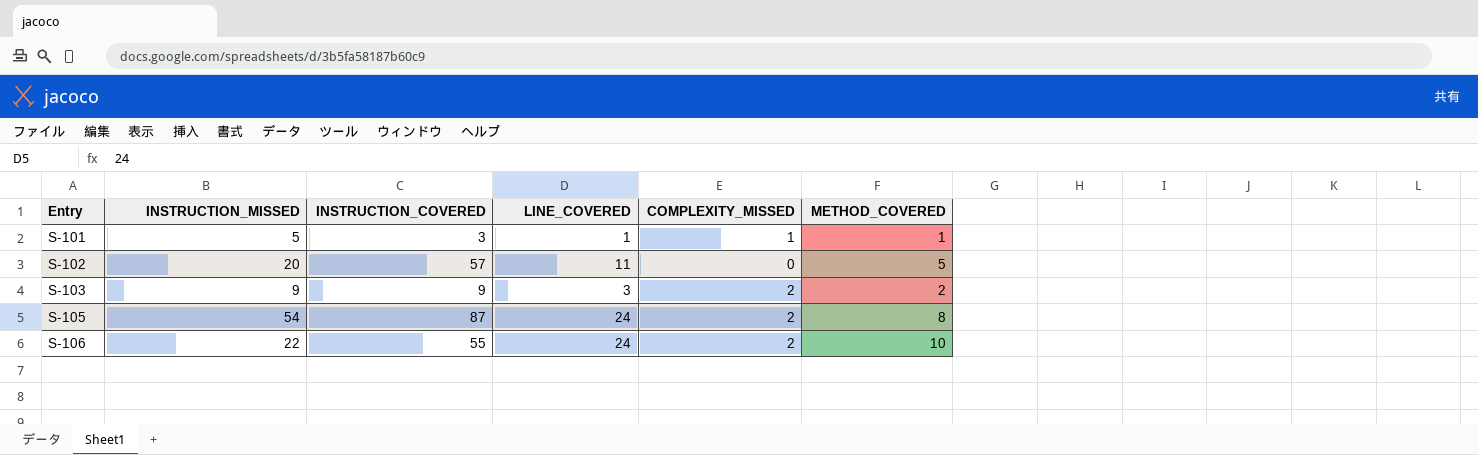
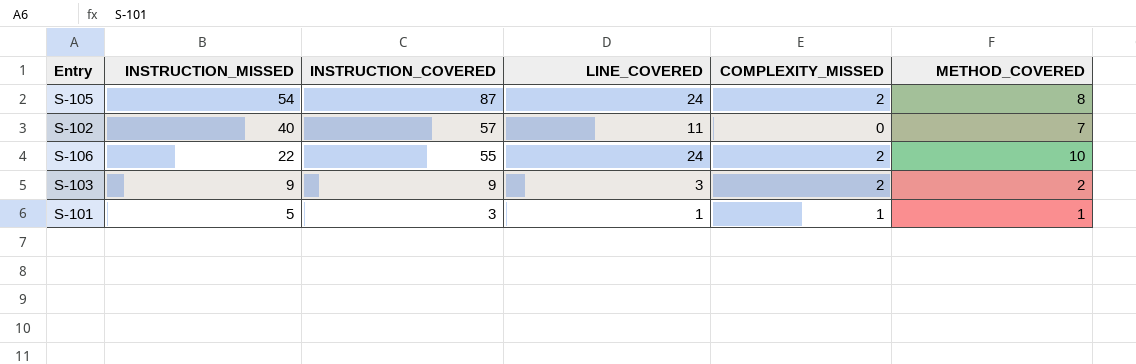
row order: Entry ascending -> INSTRUCTION_MISSED descending
S-102 | INSTRUCTION_MISSED: 20 -> 40
S-102 | METHOD_COVERED: 5 -> 7

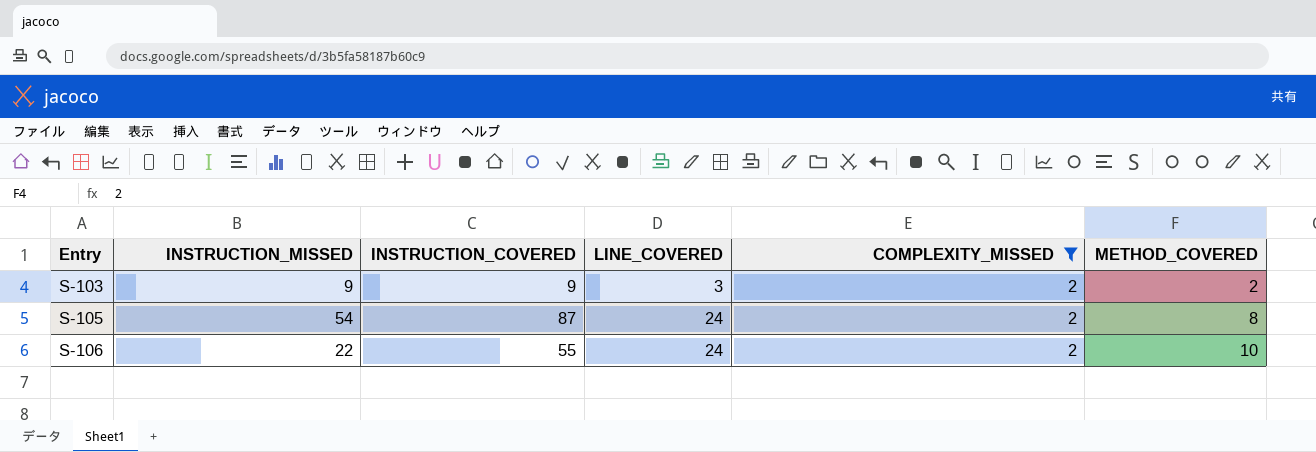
filter: none -> COMPLEXITY_MISSED = 2
row order: INSTRUCTION_MISSED descending -> Entry ascending

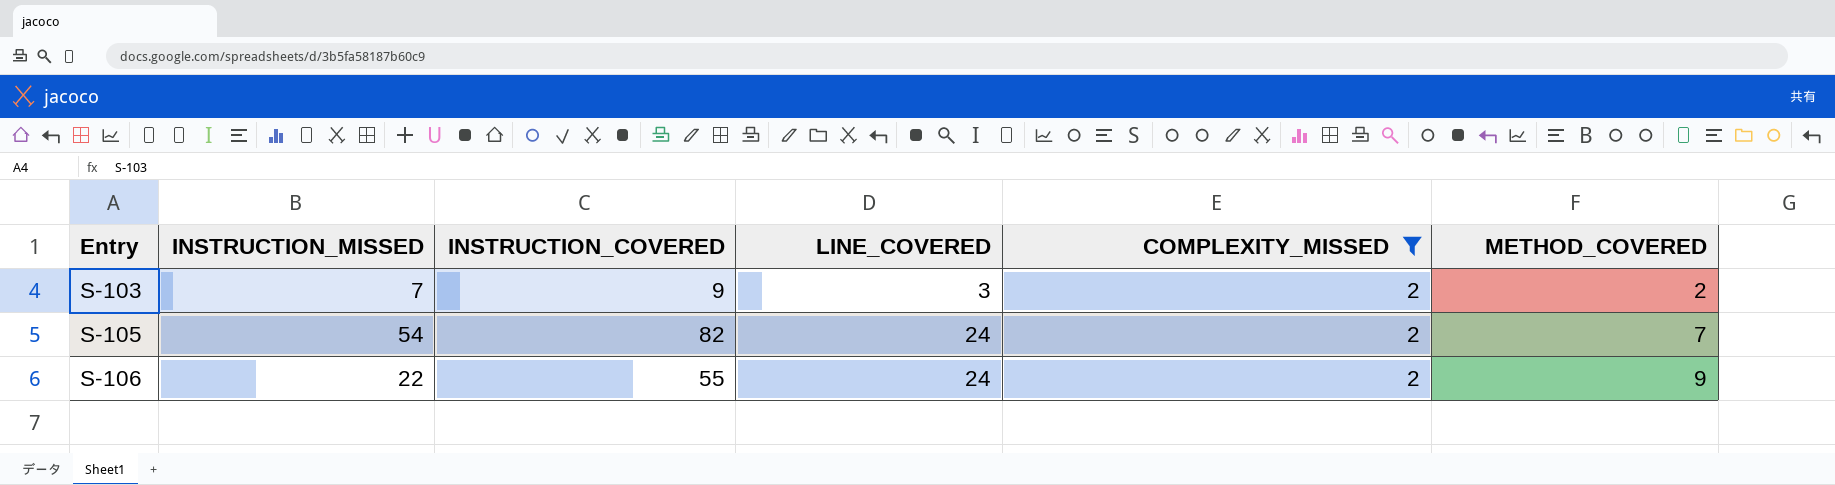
S-103 | INSTRUCTION_MISSED: 9 -> 7
S-105 | INSTRUCTION_COVERED: 87 -> 82
S-105 | METHOD_COVERED: 8 -> 7
S-106 | METHOD_COVERED: 10 -> 9

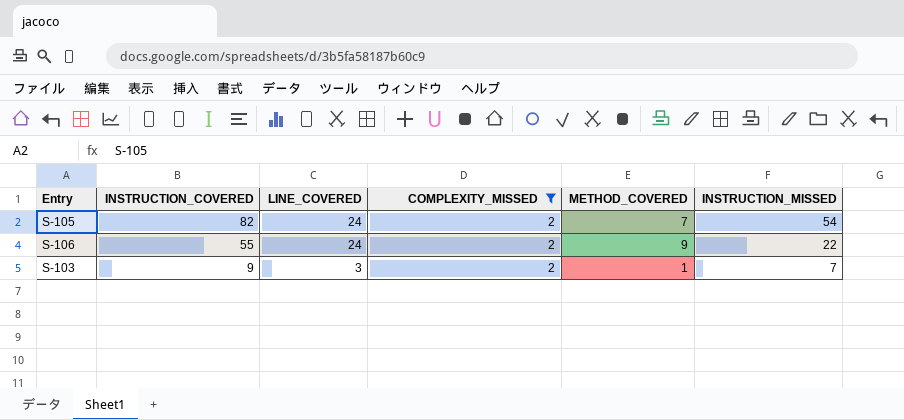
row order: Entry ascending -> INSTRUCTION_COVERED descending
column INSTRUCTION_MISSED | position: 2 -> 6
S-103 | METHOD_COVERED: 2 -> 1

